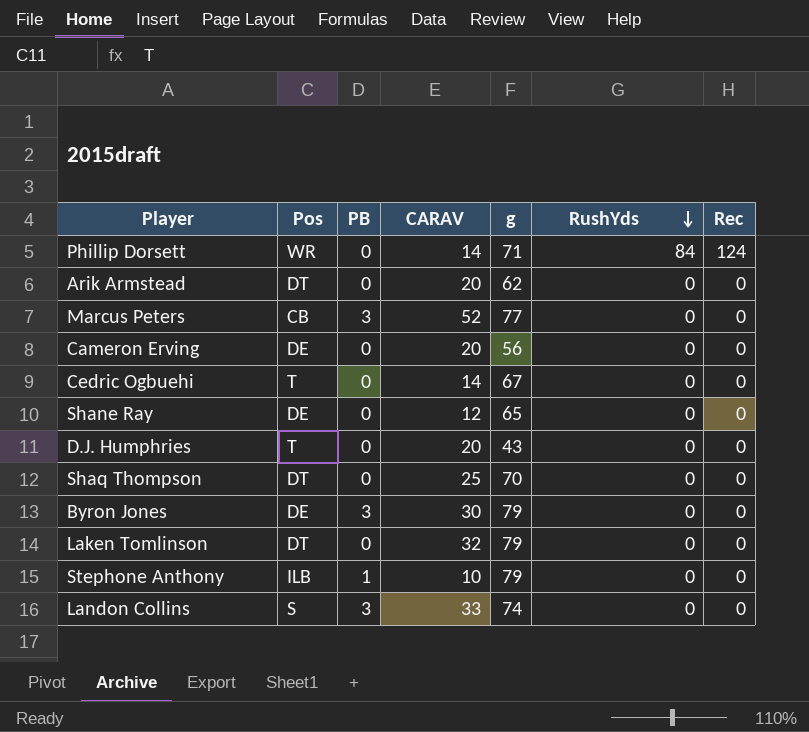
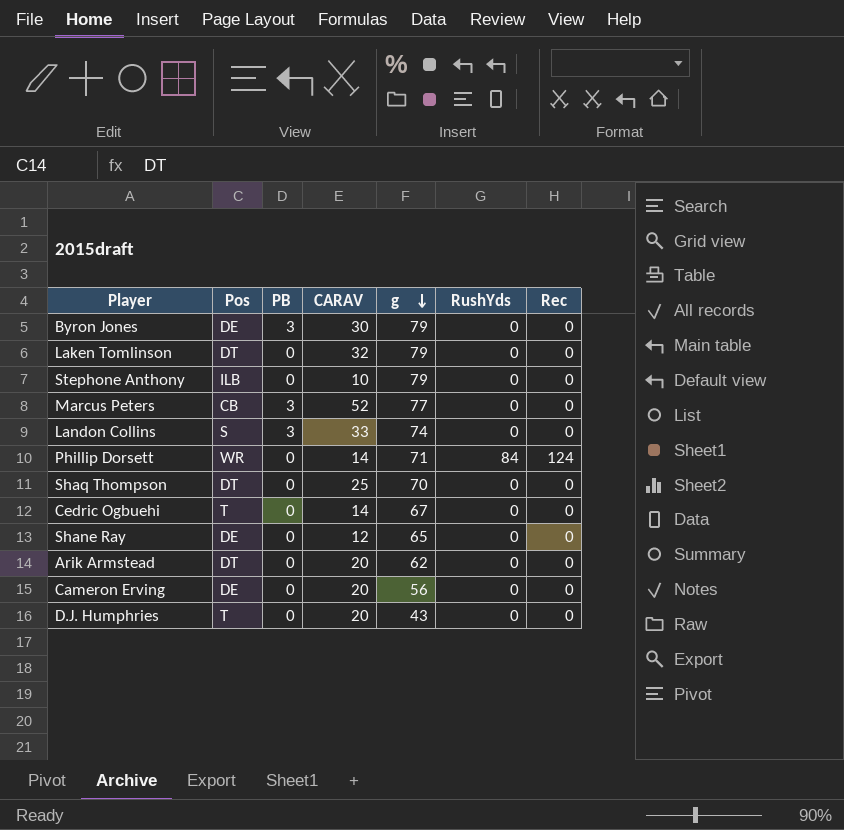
row order: RushYds descending -> g descending
Stephone Anthony | PB: 1 -> 0

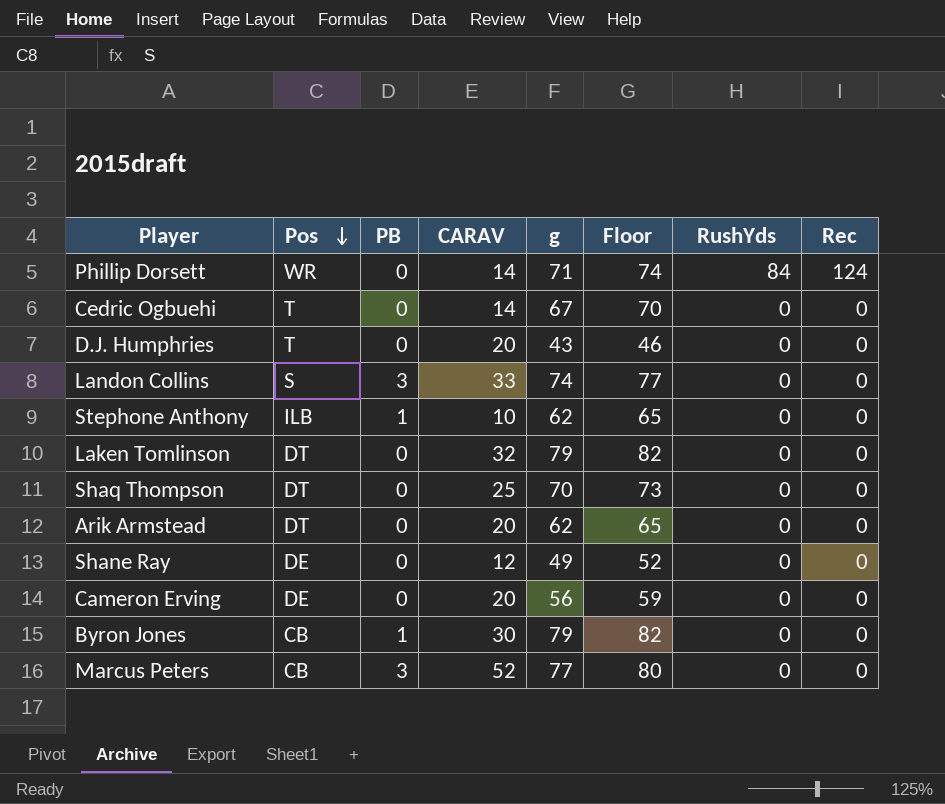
row order: g descending -> Pos descending
column Floor | formula: none -> [g] + 3
Stephone Anthony | PB: 0 -> 1
Stephone Anthony | g: 79 -> 62
Shane Ray | g: 65 -> 49
Byron Jones | Pos: DE -> CB
Byron Jones | PB: 3 -> 1

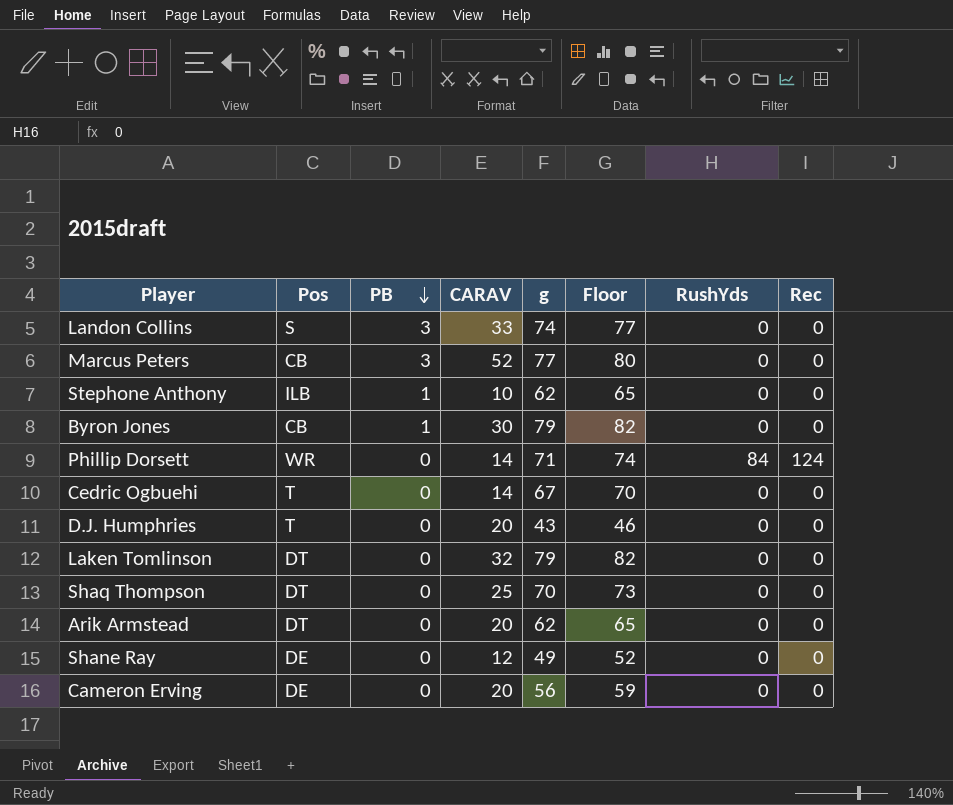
row order: Pos descending -> PB descending

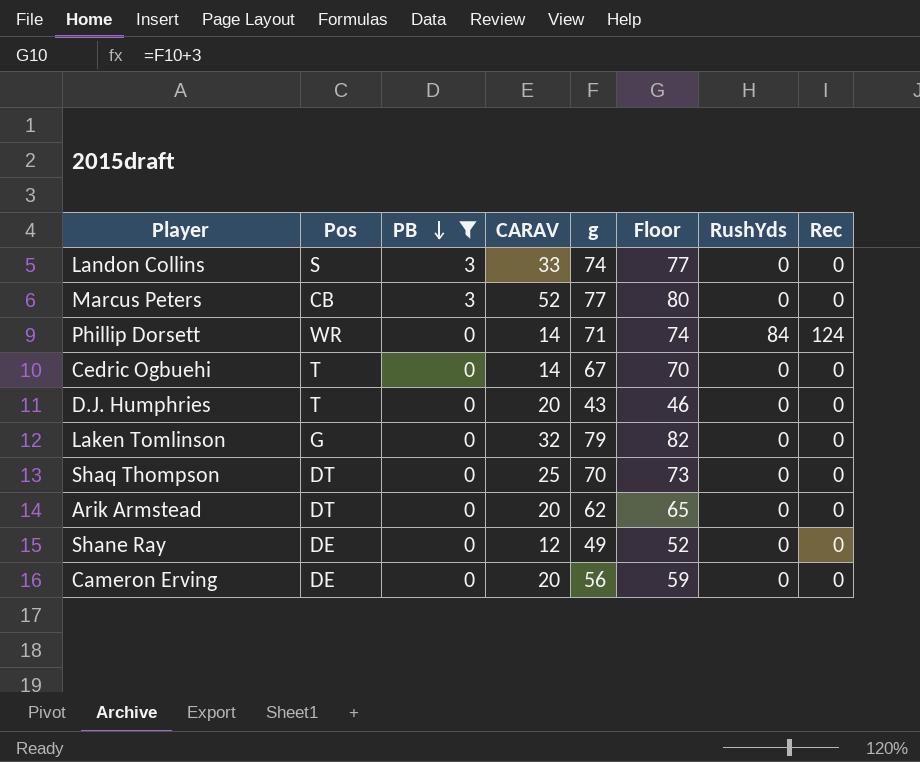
filter: none -> PB != 1
Laken Tomlinson | Pos: DT -> G

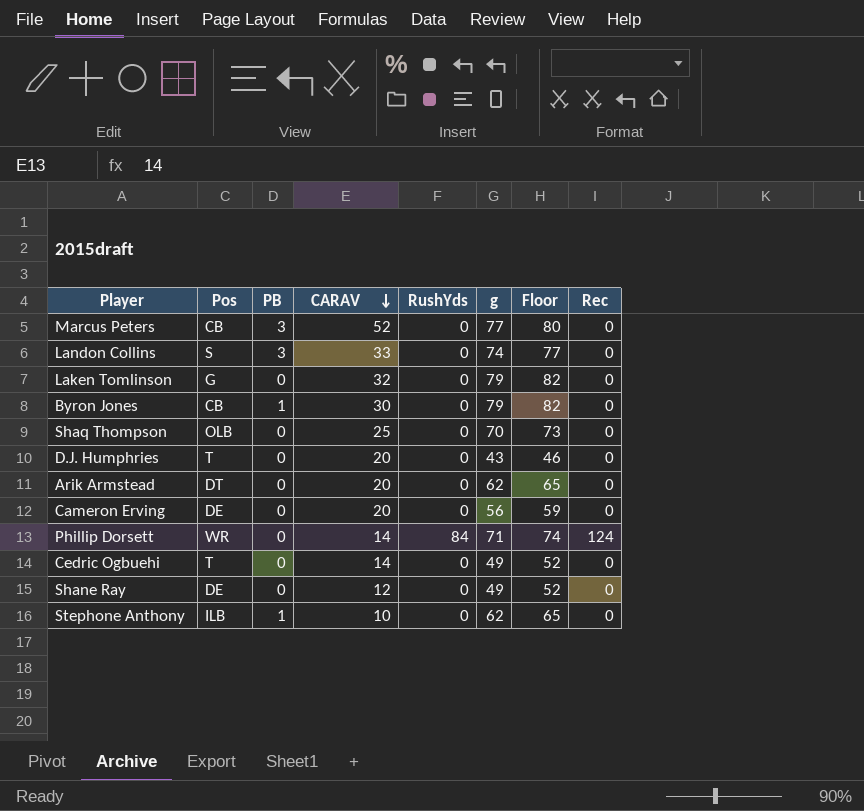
filter: PB != 1 -> none
row order: PB descending -> CARAV descending
column RushYds | position: 7 -> 5
Shaq Thompson | Pos: DT -> OLB
Cedric Ogbuehi | g: 67 -> 49
Cedric Ogbuehi | Floor: 70 -> 52

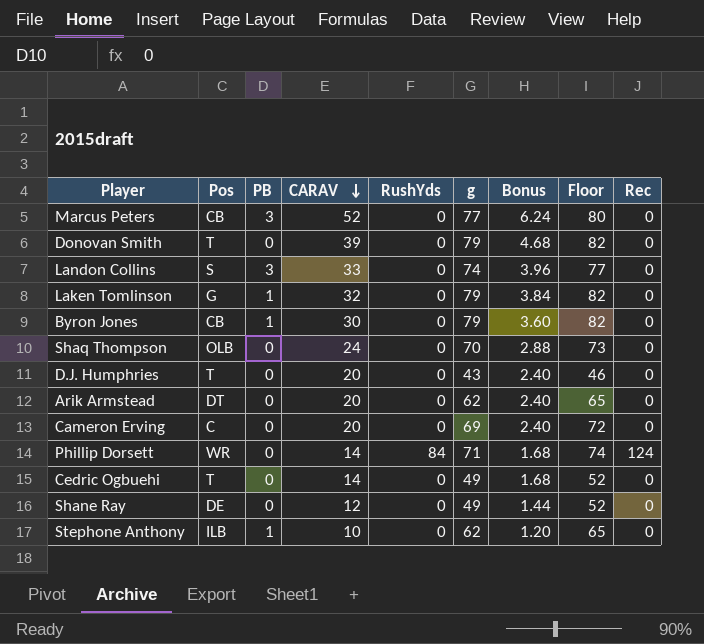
column Bonus | formula: none -> [CARAV] * 0.12
row Donovan Smith: none -> T | 0 | 39 | 0 | 79 | 4.68 | 82 | 0
Laken Tomlinson | PB: 0 -> 1
Shaq Thompson | CARAV: 25 -> 24
Cameron Erving | Pos: DE -> C
Cameron Erving | g: 56 -> 69
Cameron Erving | Floor: 59 -> 72

